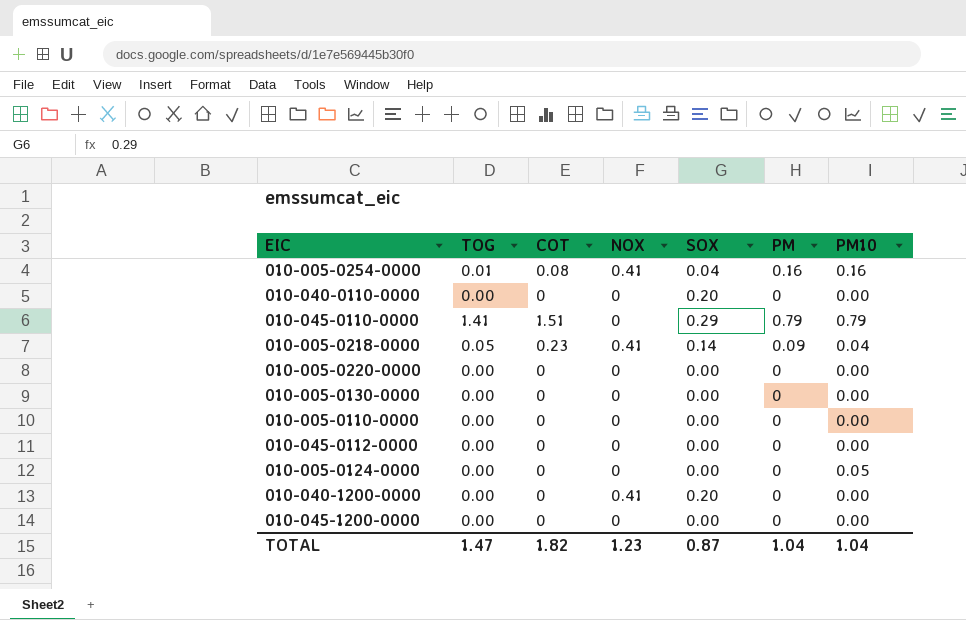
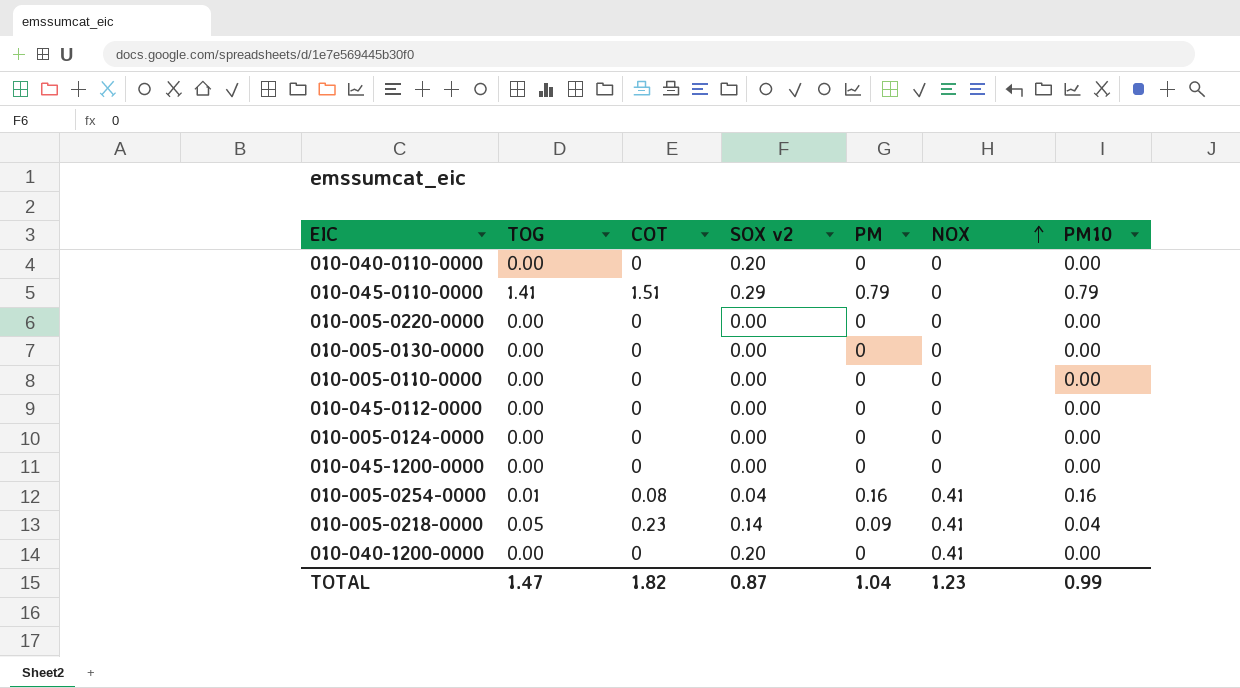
row order: none -> NOX ascending
column name: SOX -> SOX v2
column NOX | position: 4 -> 6
010-005-0124-0000 | PM10: 0.05 -> 0.00
TOTAL | PM10: 1.04 -> 0.99

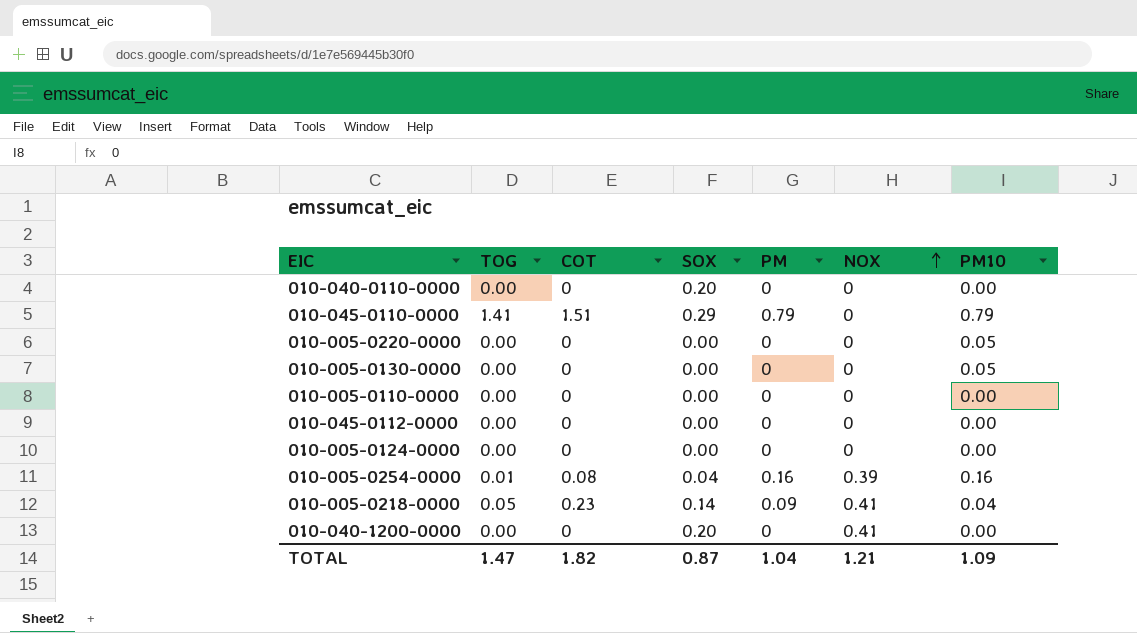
column name: SOX v2 -> SOX
row 010-045-1200-0000: 0.00 | 0 | 0.00 | 0 | 0 | 0.00 -> none
010-005-0220-0000 | PM10: 0.00 -> 0.05
010-005-0130-0000 | PM10: 0.00 -> 0.05
010-005-0254-0000 | NOX: 0.41 -> 0.39
TOTAL | NOX: 1.23 -> 1.21
TOTAL | PM10: 0.99 -> 1.09

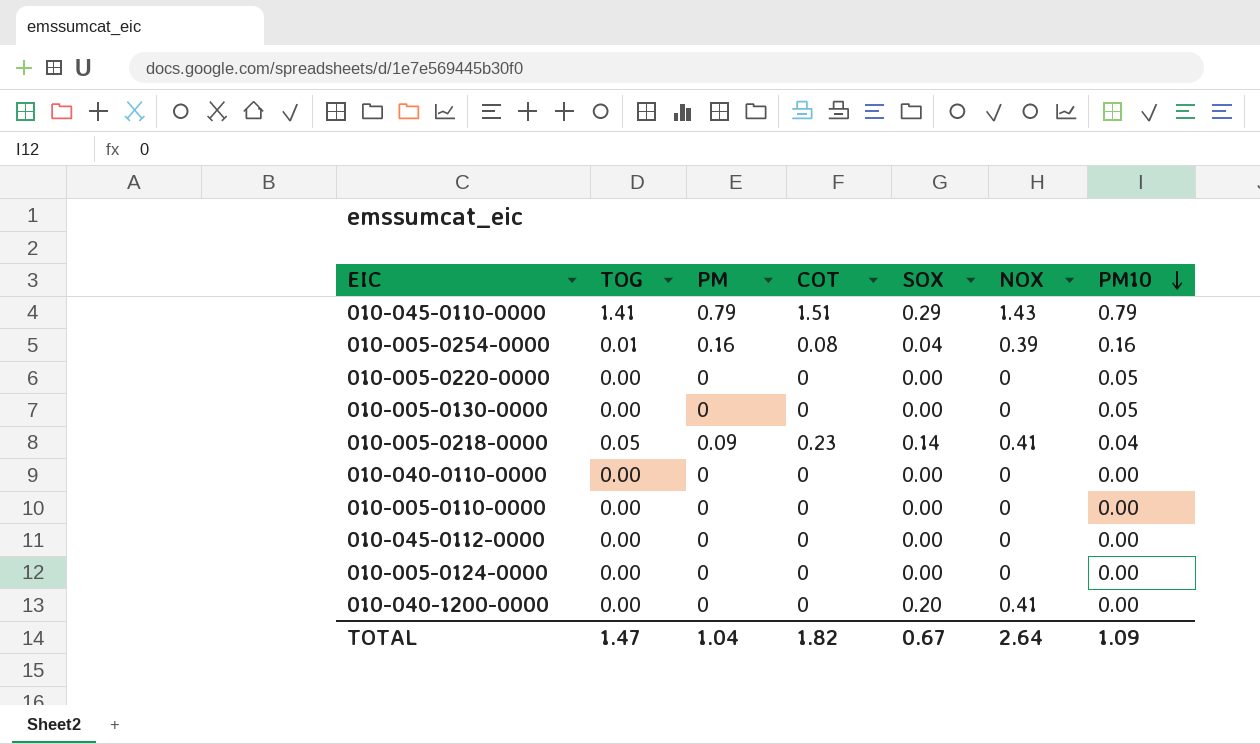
row order: NOX ascending -> PM10 descending
column PM | position: 5 -> 3
010-045-0110-0000 | NOX: 0 -> 1.43
010-040-0110-0000 | SOX: 0.20 -> 0.00
TOTAL | SOX: 0.87 -> 0.67
TOTAL | NOX: 1.21 -> 2.64

